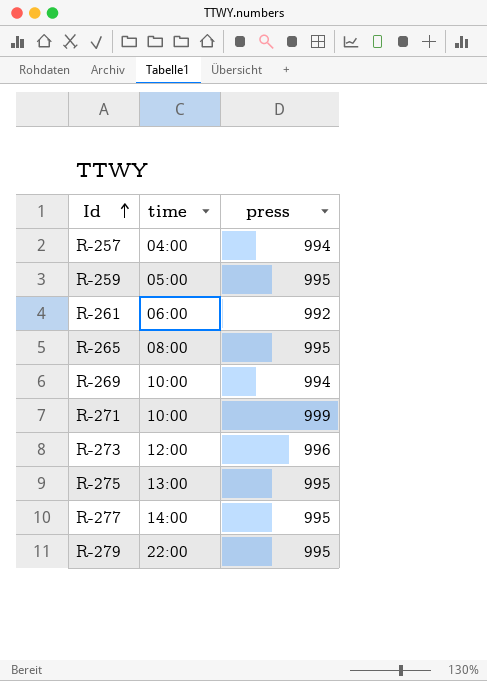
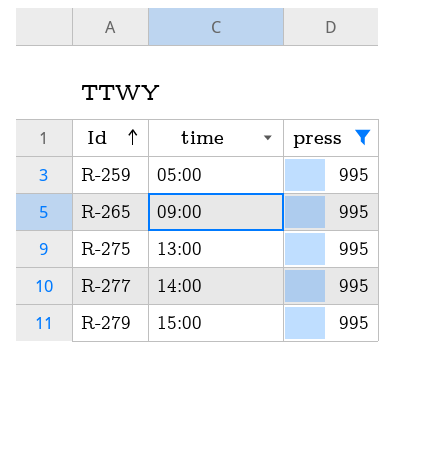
filter: none -> press = 995
R-265 | time: 08:00 -> 09:00
R-279 | time: 22:00 -> 15:00

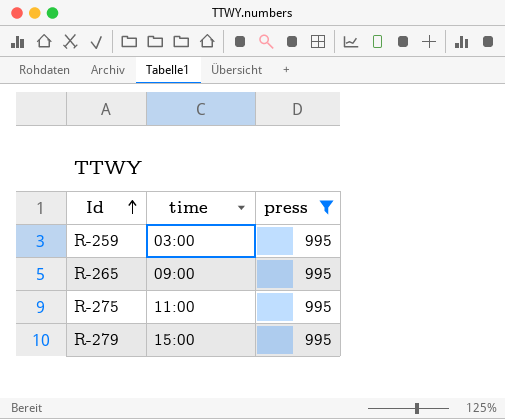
row R-277: 14:00 | 995 -> none
R-259 | time: 05:00 -> 03:00
R-275 | time: 13:00 -> 11:00

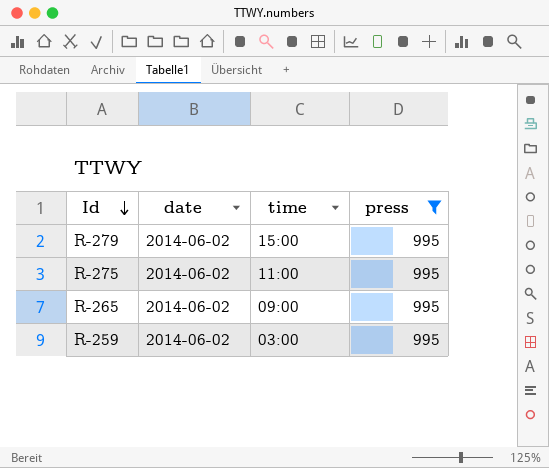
row order: Id ascending -> Id descending
column date | position: none -> 2

